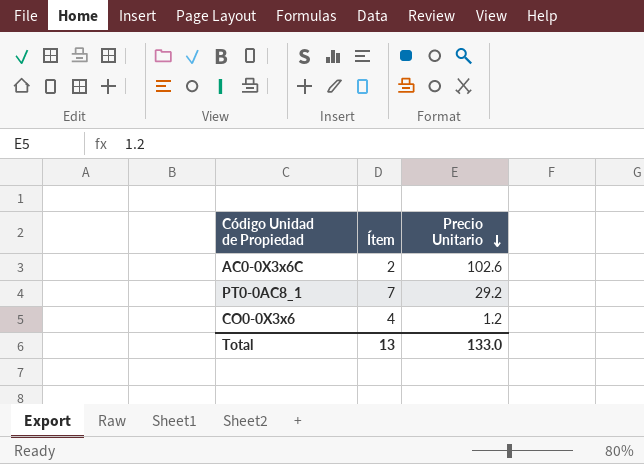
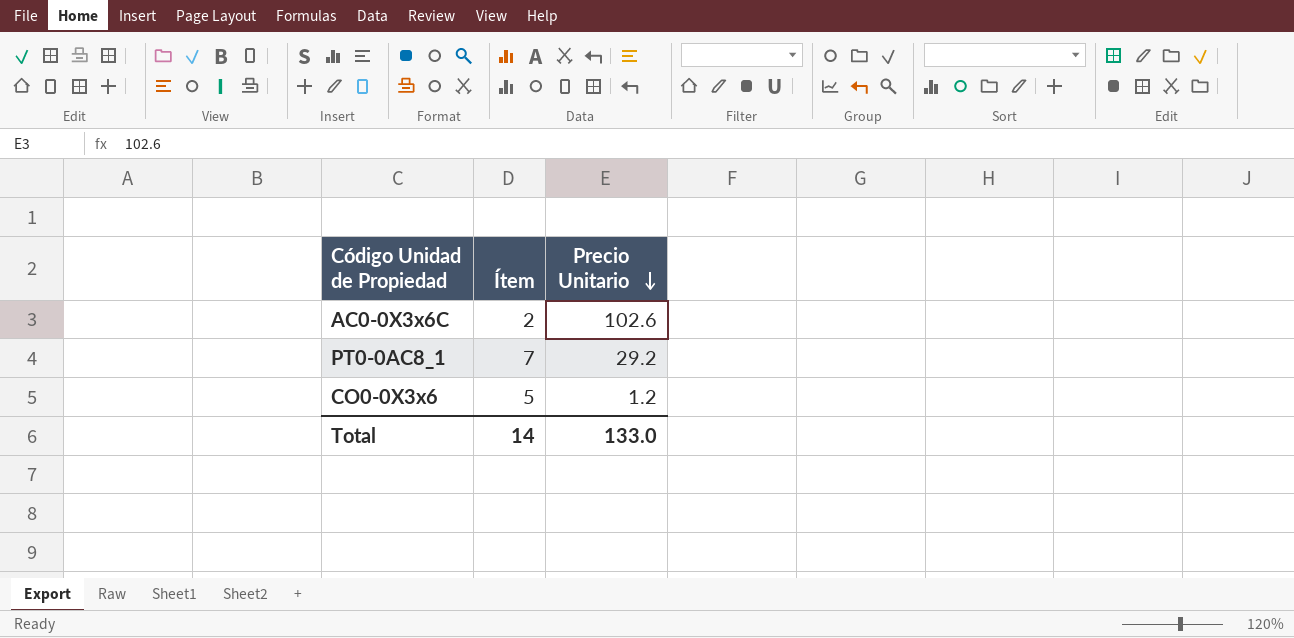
CO0-0X3x6 | Ítem: 4 -> 5
Total | Ítem: 13 -> 14

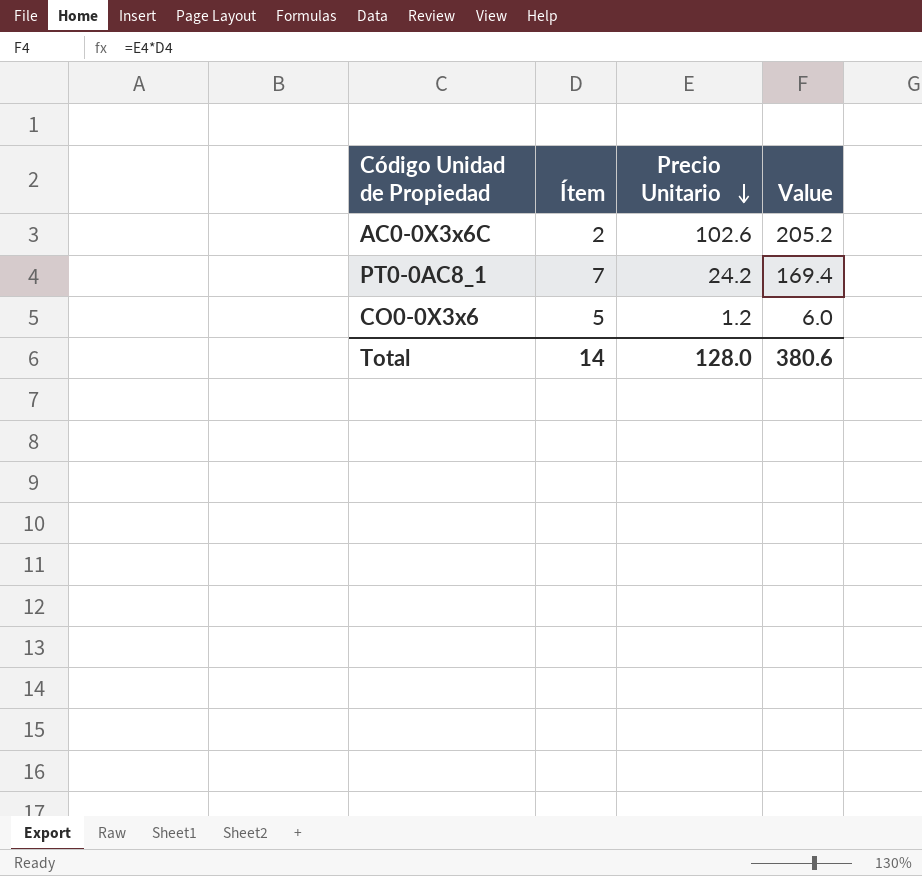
column Value | formula: none -> [Ítem] * [Precio Unitario]
PT0-0AC8_1 | Precio Unitario: 29.2 -> 24.2
Total | Precio Unitario: 133.0 -> 128.0

